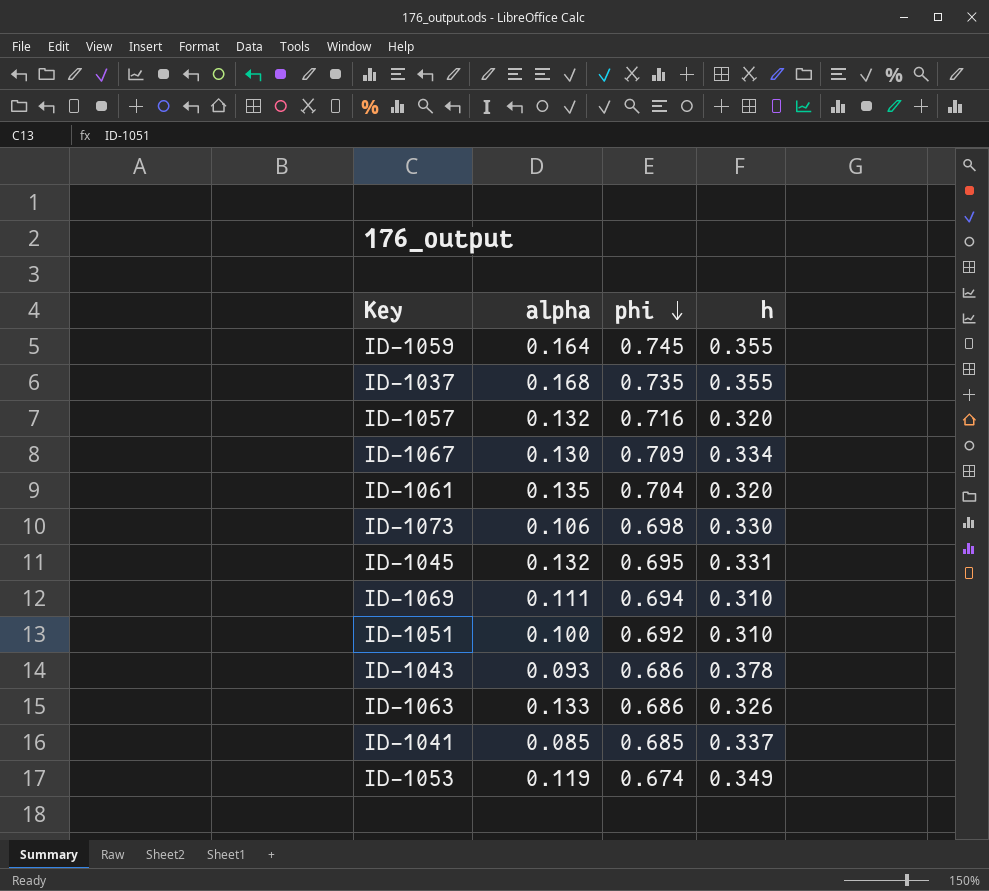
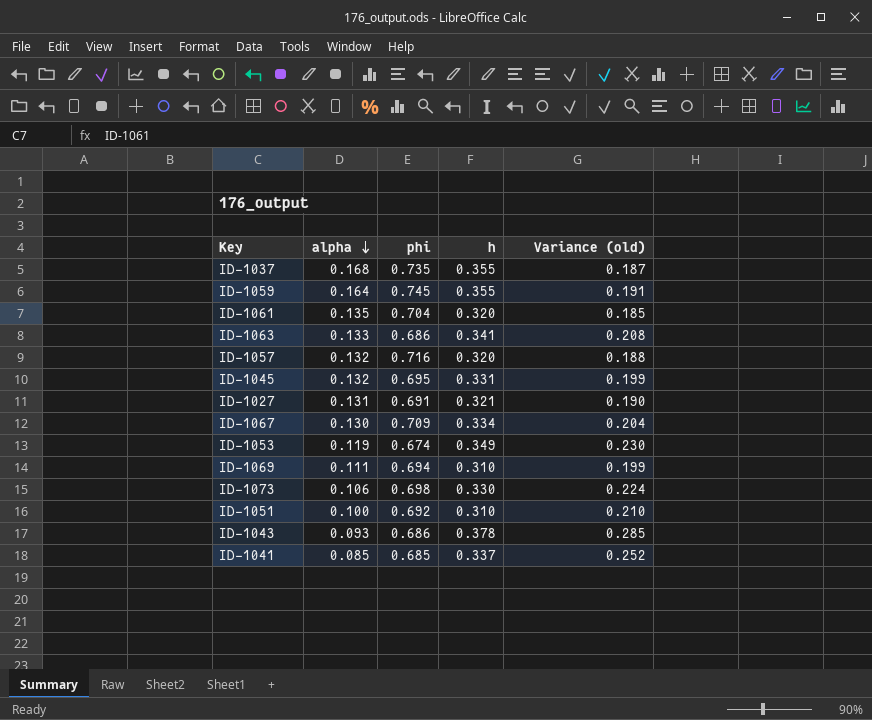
row order: phi descending -> alpha descending
column Variance (old) | formula: none -> [h] - [alpha]
ID-1063 | h: 0.326 -> 0.341
row ID-1027: none -> 0.131 | 0.691 | 0.321 | 0.190

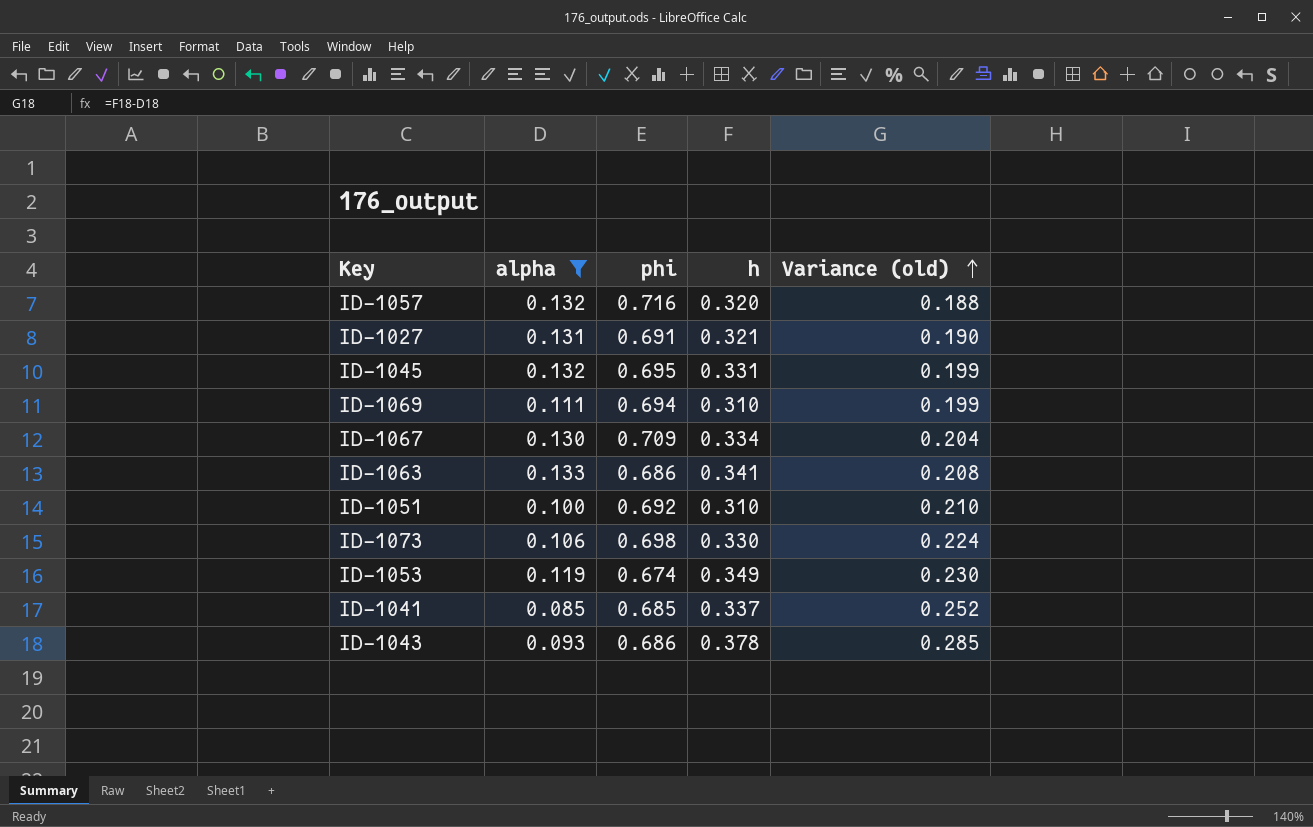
filter: none -> alpha <= 0.133
row order: alpha descending -> Variance (old) ascending

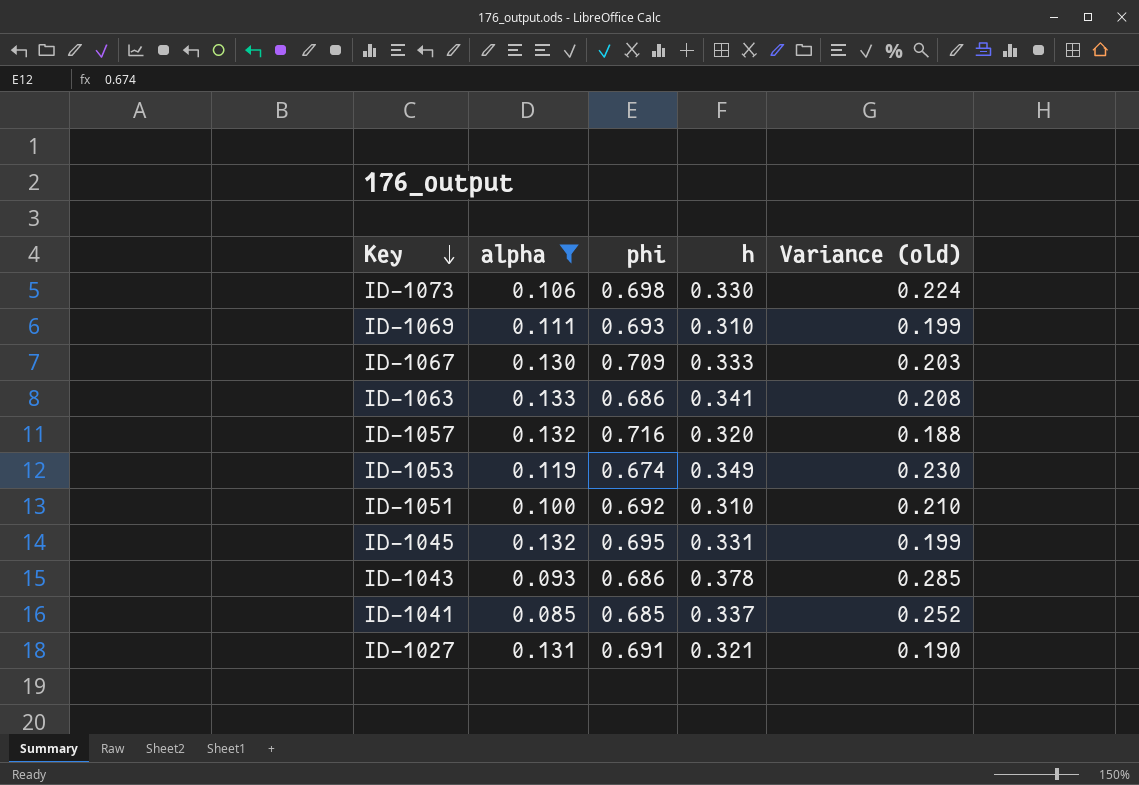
row order: Variance (old) ascending -> Key descending
ID-1069 | phi: 0.694 -> 0.693
ID-1067 | h: 0.334 -> 0.333
ID-1067 | Variance (old): 0.204 -> 0.203

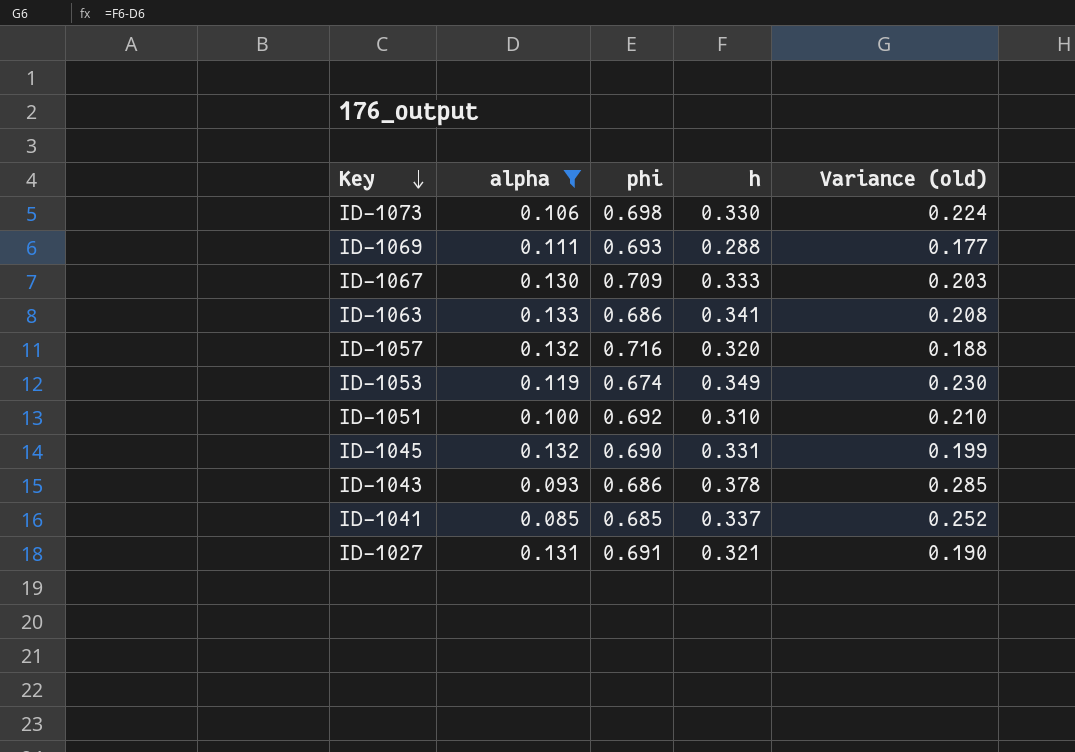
ID-1069 | h: 0.310 -> 0.288
ID-1069 | Variance (old): 0.199 -> 0.177
ID-1045 | phi: 0.695 -> 0.690

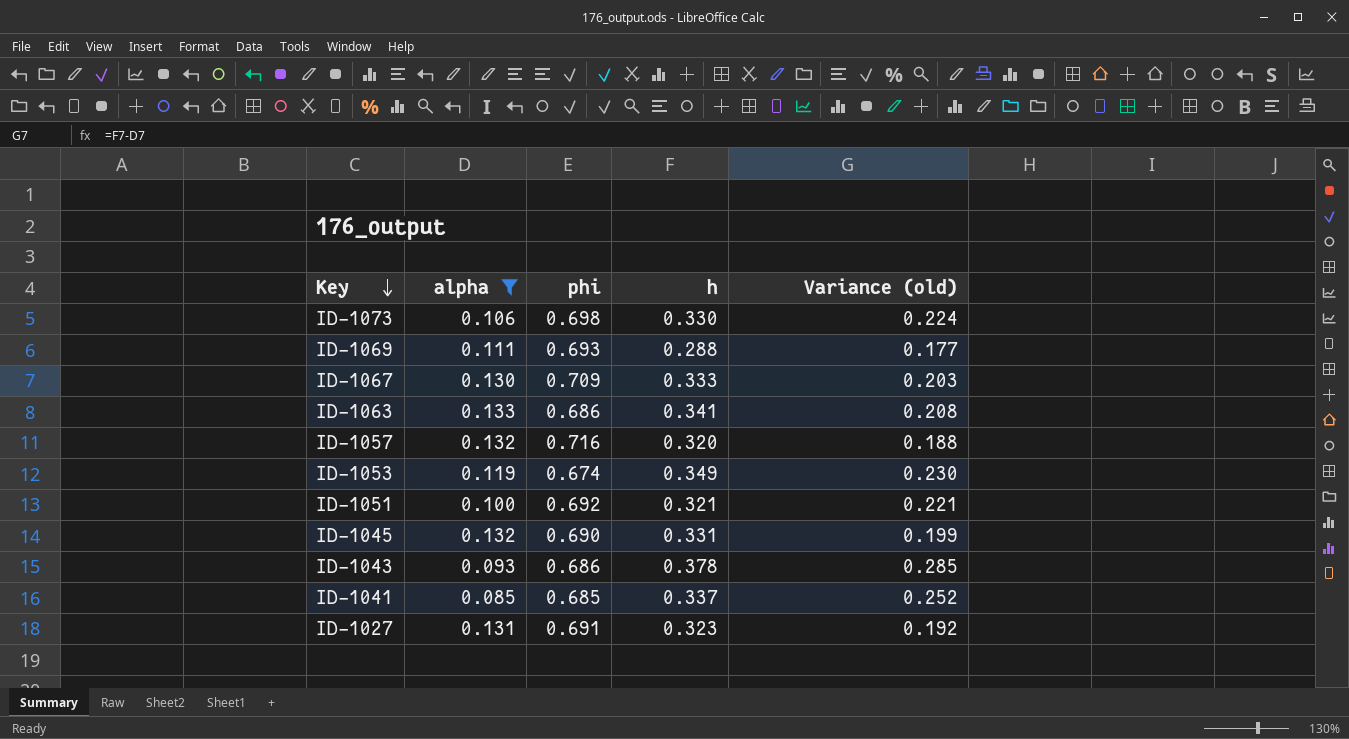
ID-1051 | h: 0.310 -> 0.321
ID-1051 | Variance (old): 0.210 -> 0.221
ID-1027 | h: 0.321 -> 0.323
ID-1027 | Variance (old): 0.190 -> 0.192

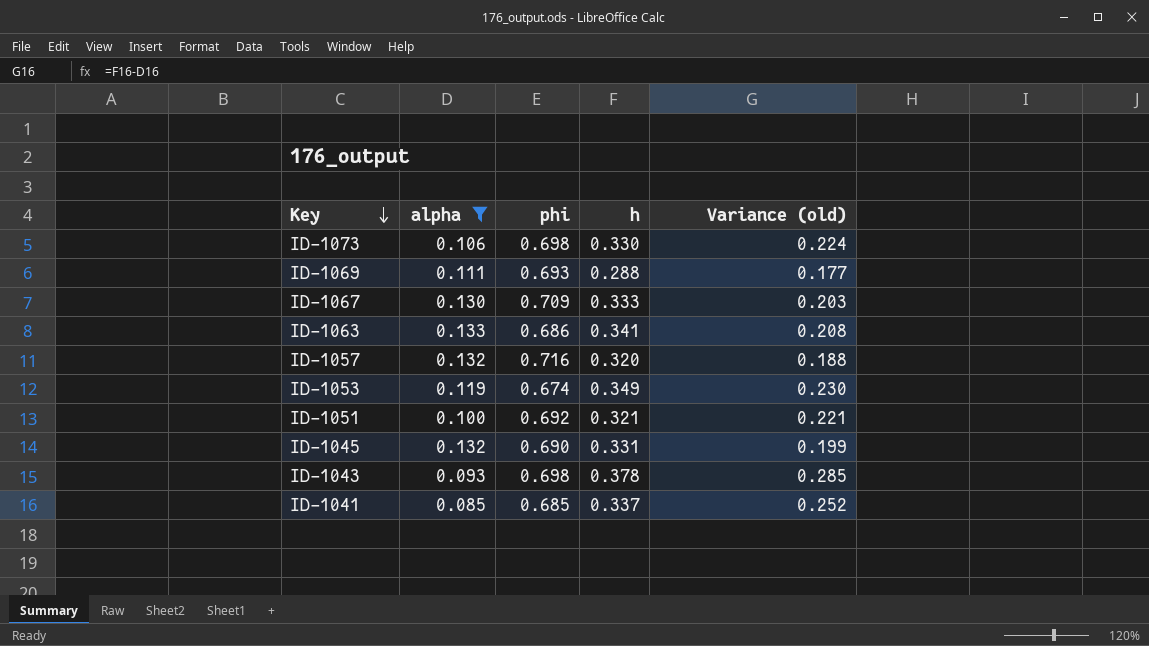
row ID-1027: 0.131 | 0.691 | 0.323 | 0.192 -> none
ID-1043 | phi: 0.686 -> 0.698

